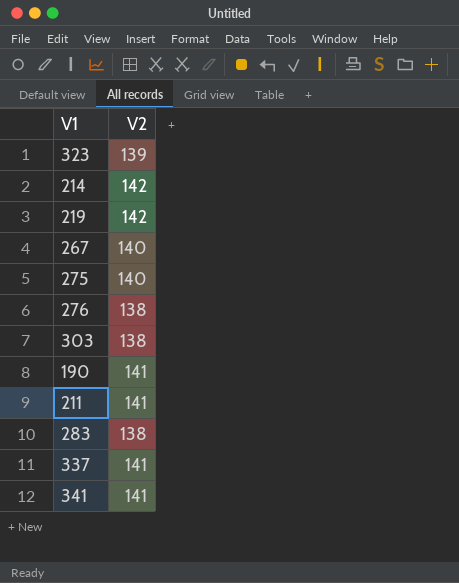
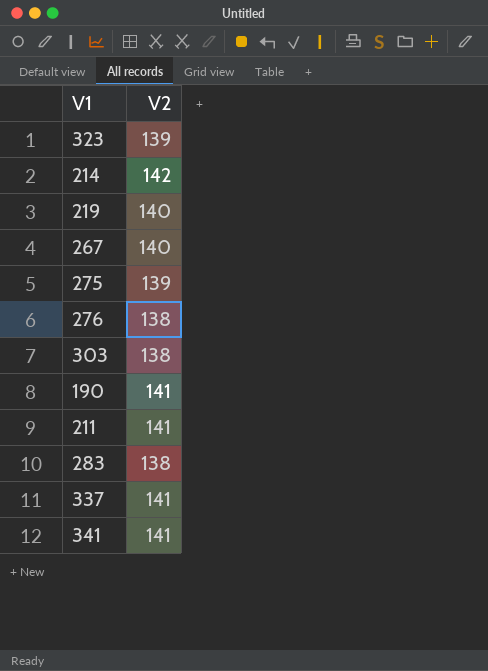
219 | V2: 142 -> 140
275 | V2: 140 -> 139

